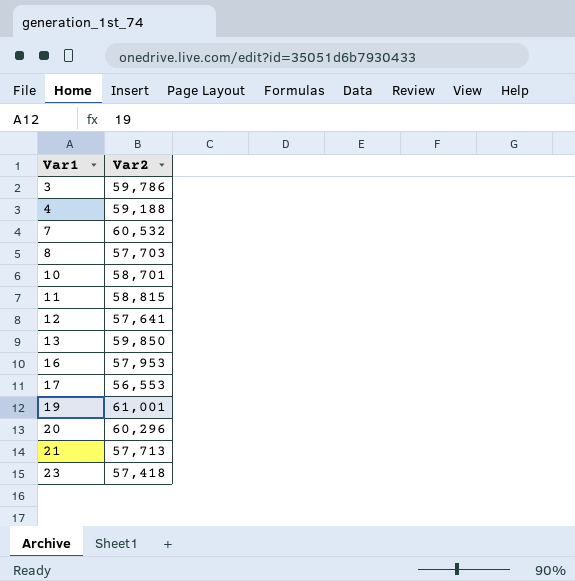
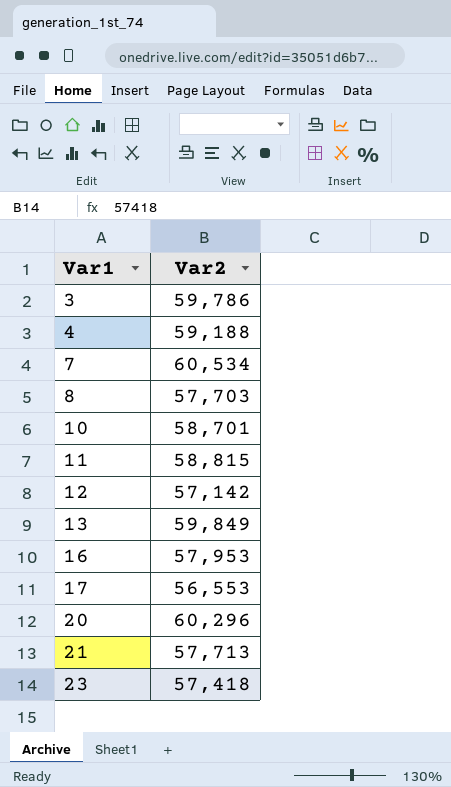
row 19: 61,001 -> none
7 | Var2: 60,532 -> 60,534
12 | Var2: 57,641 -> 57,142
13 | Var2: 59,850 -> 59,849

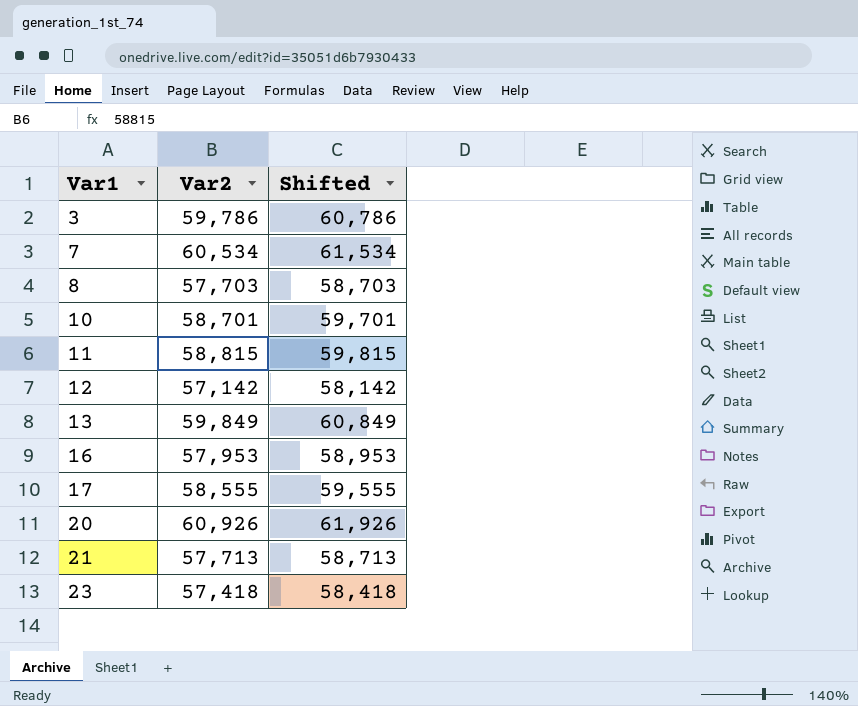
column Shifted | formula: none -> [Var2] + 1000
row 4: 59,188 -> none
17 | Var2: 56,553 -> 58,555
20 | Var2: 60,296 -> 60,926

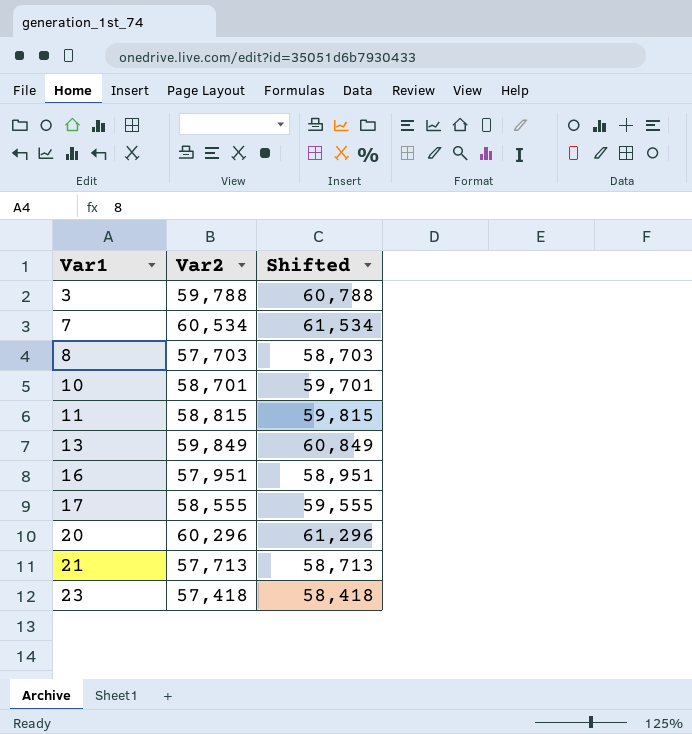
row 12: 57,142 | 58,142 -> none
3 | Var2: 59,786 -> 59,788
3 | Shifted: 60,786 -> 60,788
16 | Var2: 57,953 -> 57,951
16 | Shifted: 58,953 -> 58,951
20 | Var2: 60,926 -> 60,296
20 | Shifted: 61,926 -> 61,296

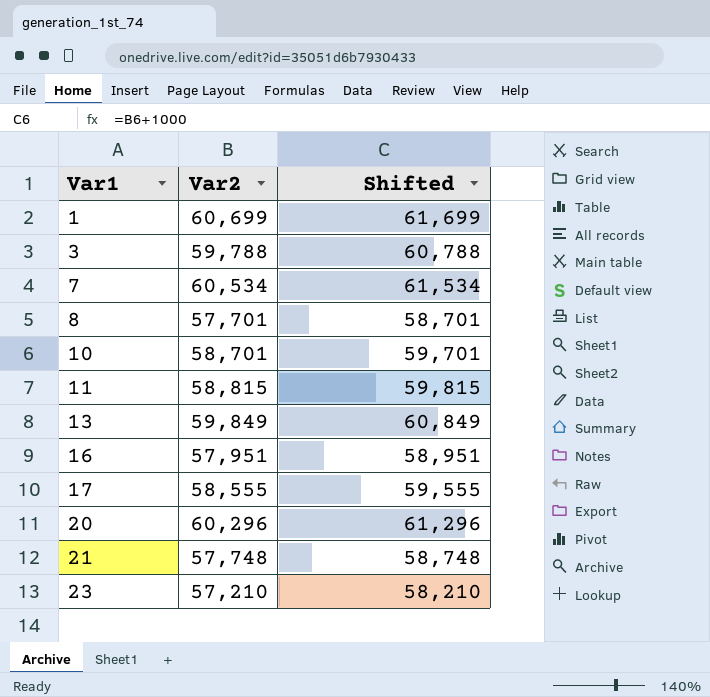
row 1: none -> 60,699 | 61,699
8 | Var2: 57,703 -> 57,701
8 | Shifted: 58,703 -> 58,701
21 | Var2: 57,713 -> 57,748
21 | Shifted: 58,713 -> 58,748
23 | Var2: 57,418 -> 57,210
23 | Shifted: 58,418 -> 58,210

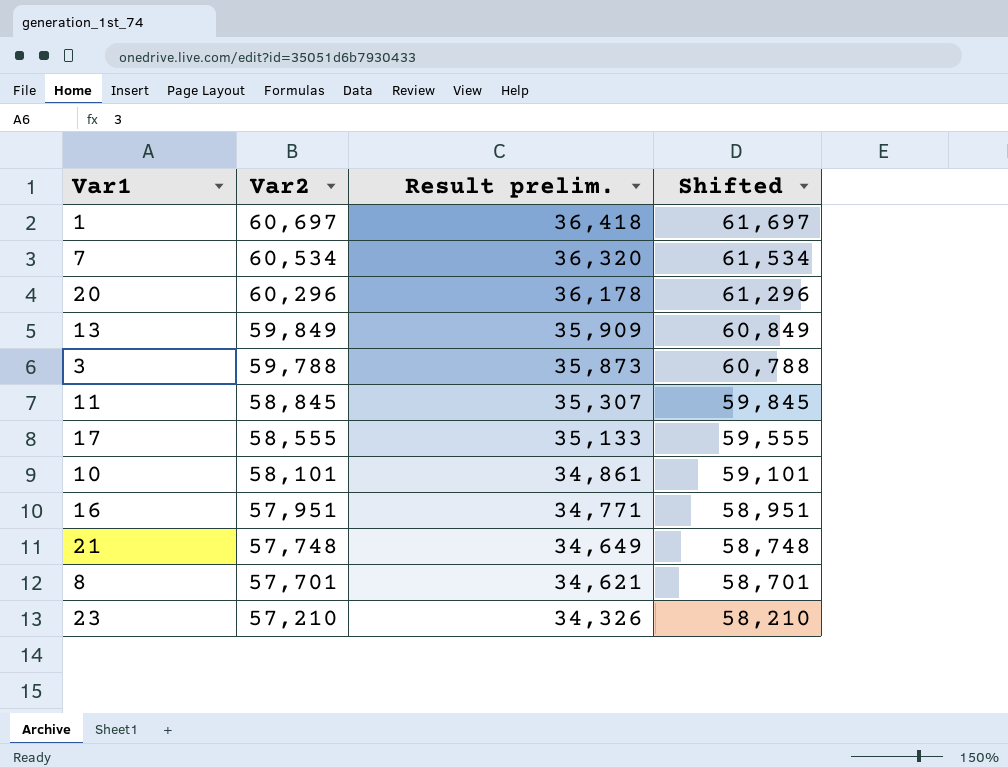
row order: Var1 ascending -> Var2 descending
column Result prelim. | formula: none -> [Var2] * 0.6
1 | Var2: 60,699 -> 60,697
1 | Shifted: 61,699 -> 61,697
11 | Var2: 58,815 -> 58,845
11 | Shifted: 59,815 -> 59,845
10 | Var2: 58,701 -> 58,101
10 | Shifted: 59,701 -> 59,101

